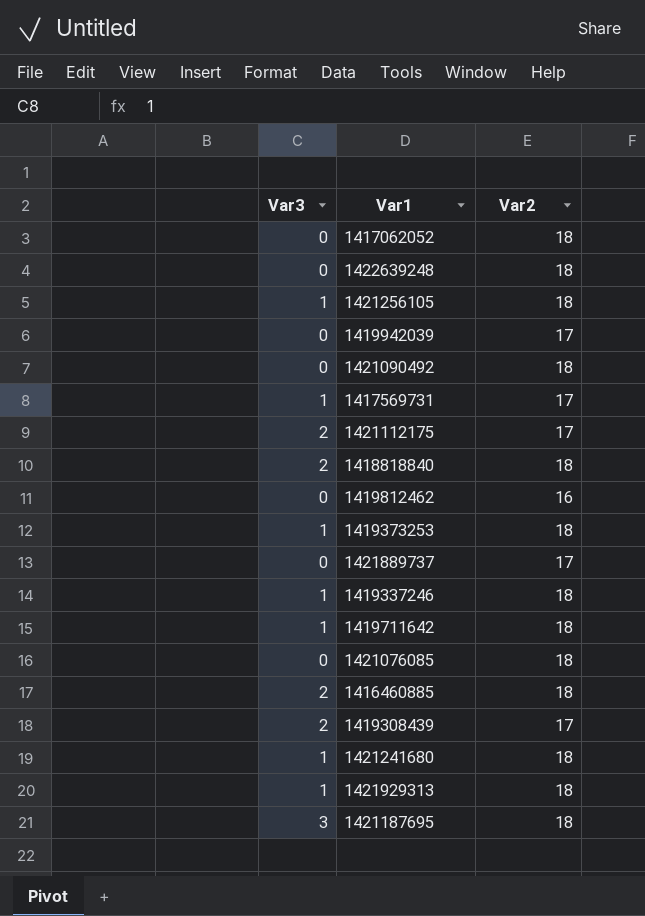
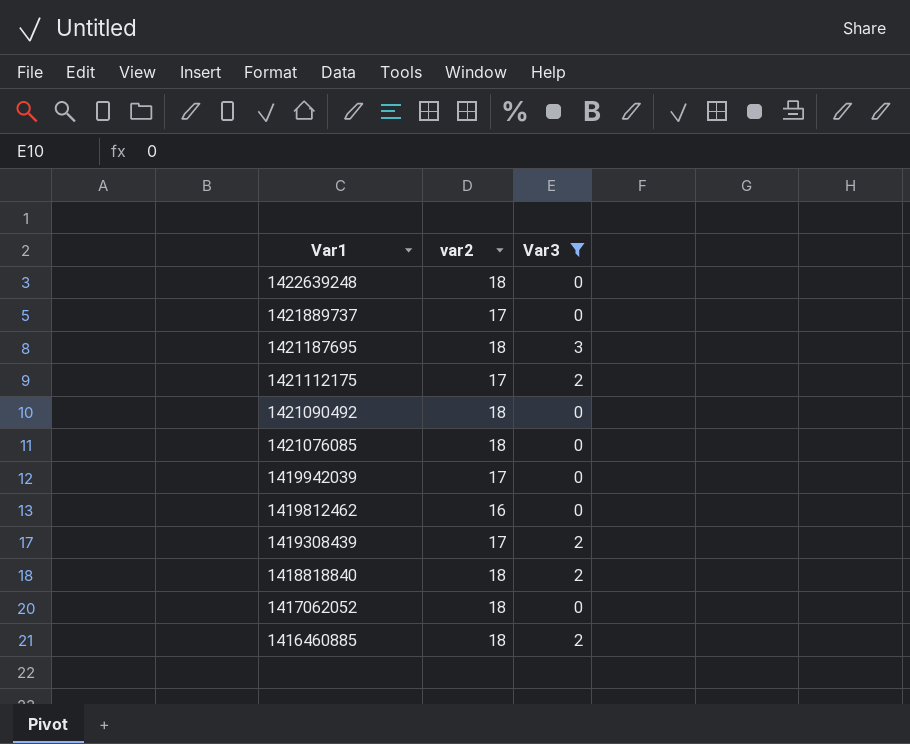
filter: none -> Var3 != 1
row order: none -> Var1 descending
column name: Var2 -> var2
column Var3 | position: 1 -> 3

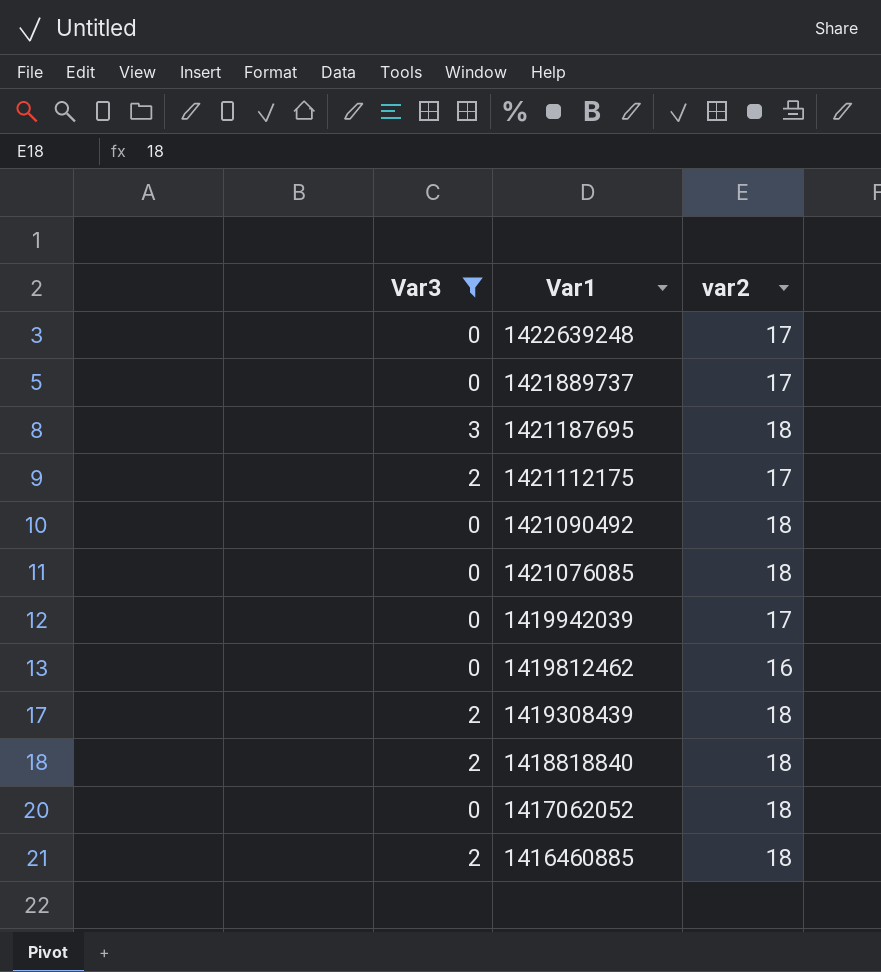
column Var3 | position: 3 -> 1
1422639248 | var2: 18 -> 17
1419308439 | var2: 17 -> 18

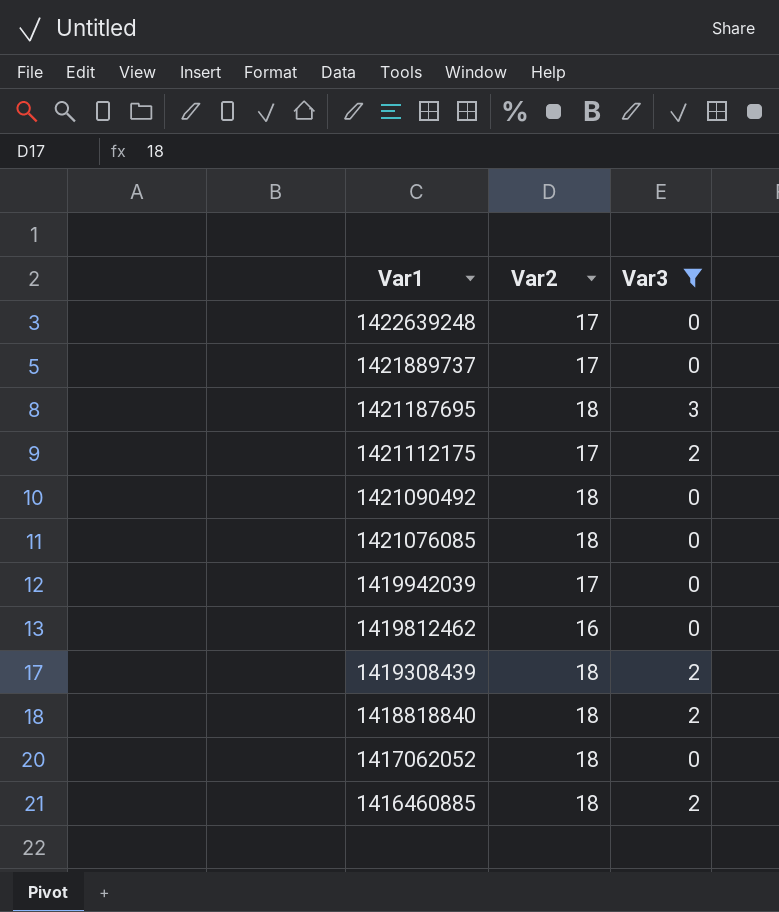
column name: var2 -> Var2
column Var3 | position: 1 -> 3

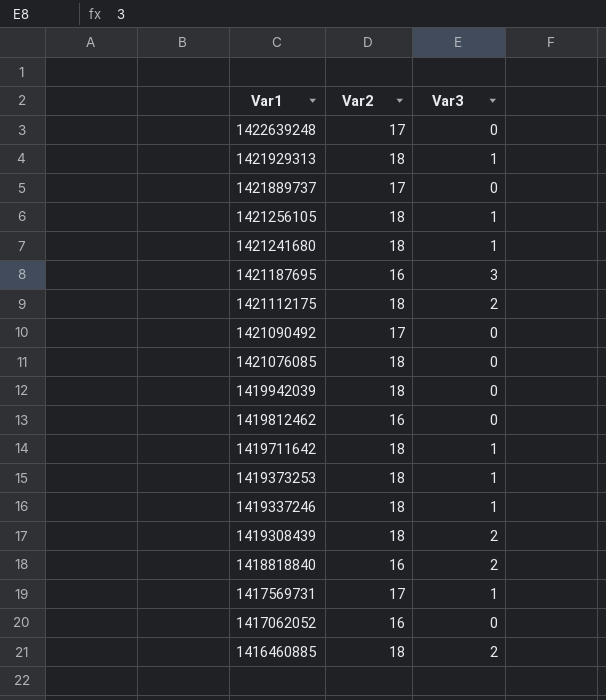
filter: Var3 != 1 -> none
1421187695 | Var2: 18 -> 16
1421112175 | Var2: 17 -> 18
1421090492 | Var2: 18 -> 17
1419942039 | Var2: 17 -> 18
1418818840 | Var2: 18 -> 16
1417062052 | Var2: 18 -> 16

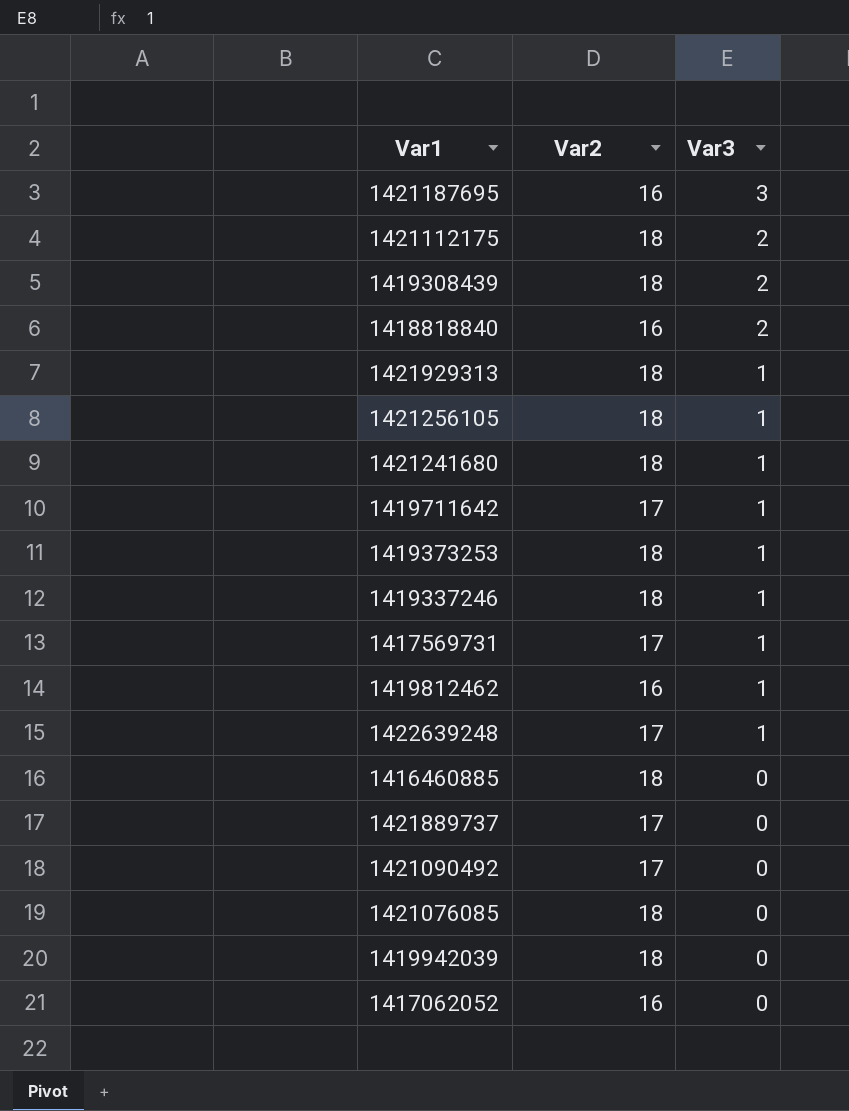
row order: Var1 descending -> Var3 descending
1419711642 | Var2: 18 -> 17
1419812462 | Var3: 0 -> 1
1422639248 | Var3: 0 -> 1
1416460885 | Var3: 2 -> 0

